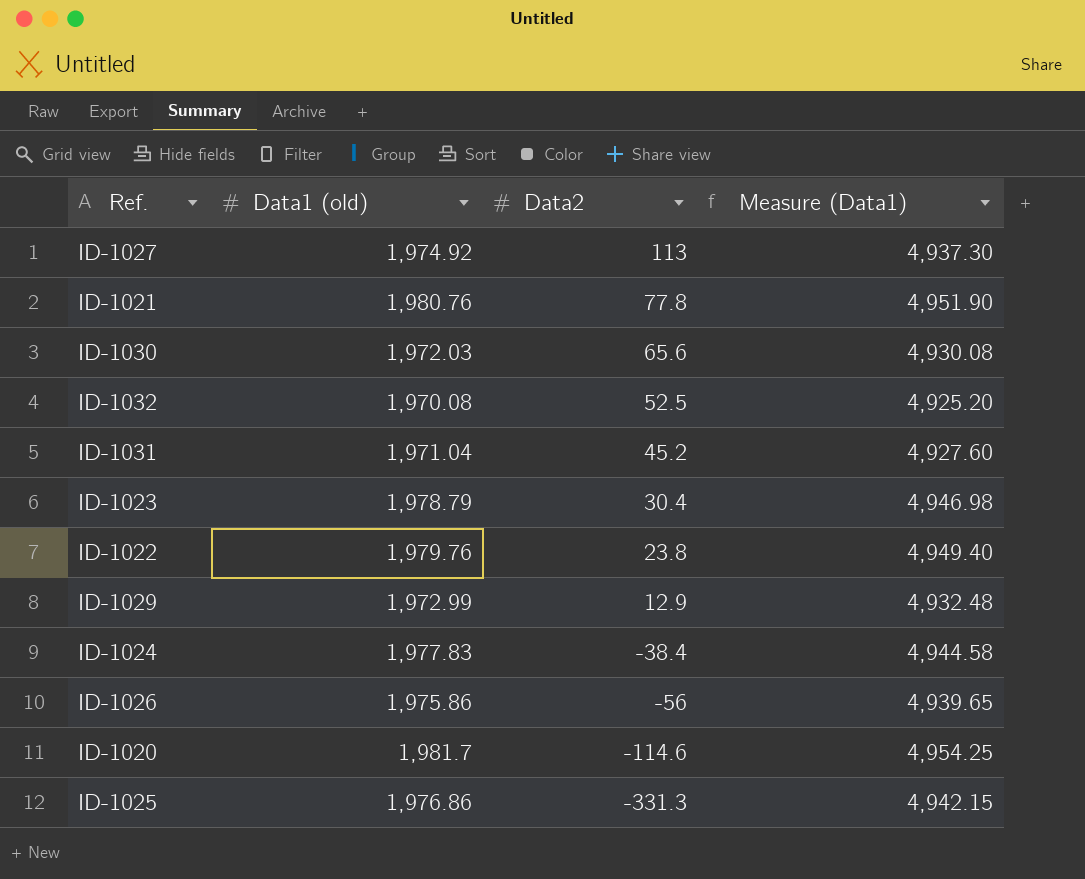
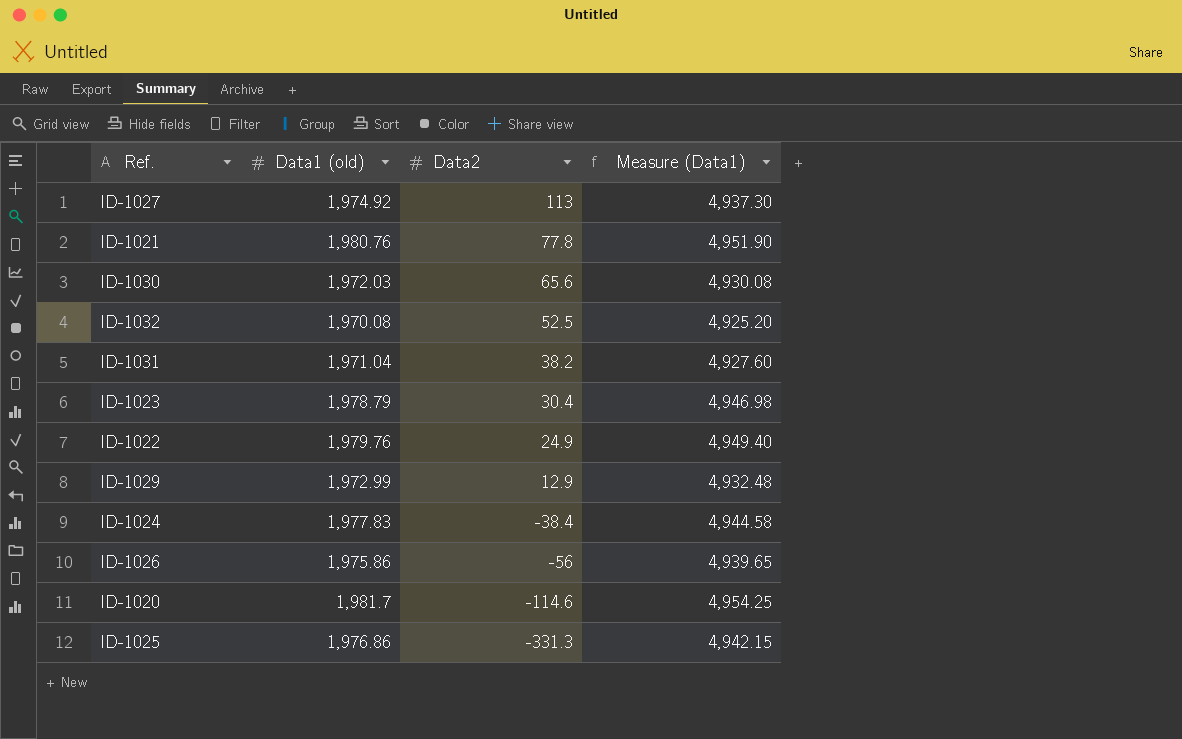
ID-1031 | Data2: 45.2 -> 38.2
ID-1022 | Data2: 23.8 -> 24.9

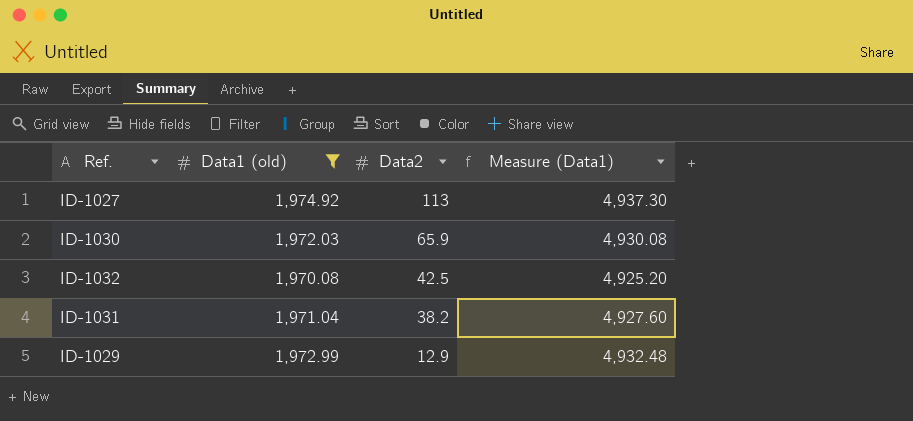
filter: none -> Data1 (old) <= 1,974.92
ID-1030 | Data2: 65.6 -> 65.9
ID-1032 | Data2: 52.5 -> 42.5

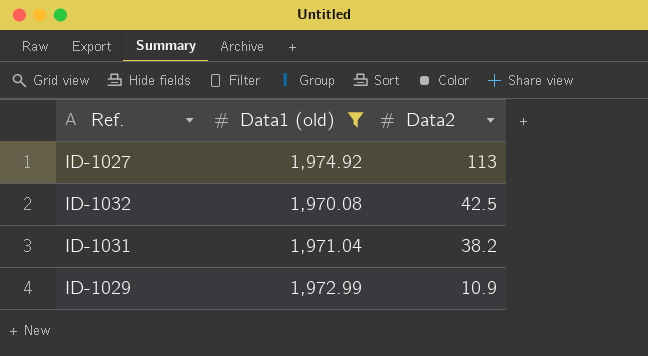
column Measure (Data1) | formula: [Data1 (old)] * 2.5 -> none
row ID-1030: 1,972.03 | 65.9 | 4,930.08 -> none
ID-1029 | Data2: 12.9 -> 10.9

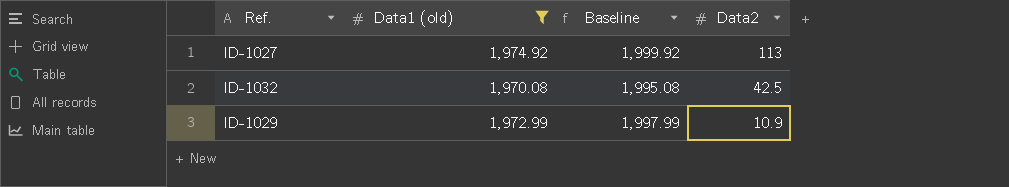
column Baseline | formula: none -> [Data1 (old)] + 25
row ID-1031: 1,971.04 | 38.2 -> none

